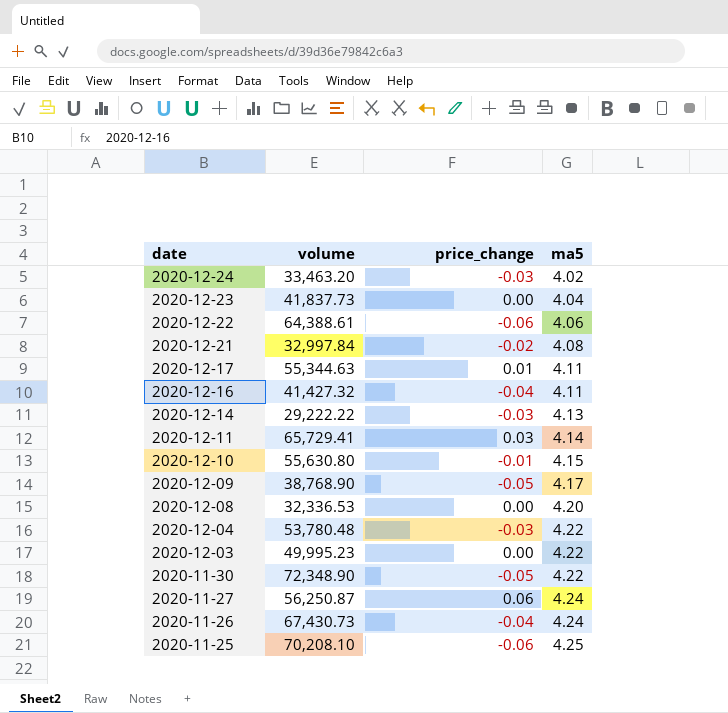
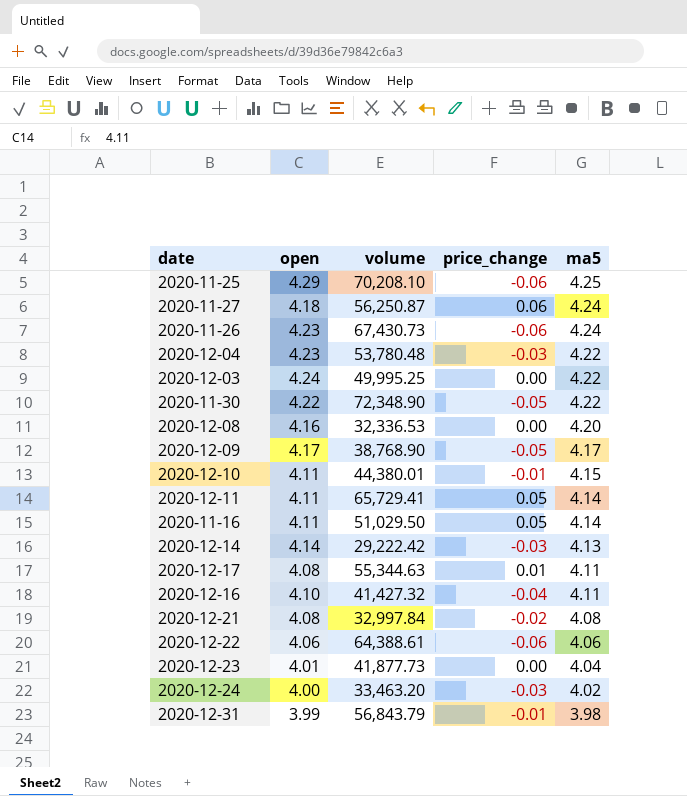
row order: date descending -> ma5 descending
column open | position: none -> 2
2020-11-26 | price_change: -0.04 -> -0.06
2020-12-03 | volume: 49,995.23 -> 49,995.25
2020-12-10 | volume: 55,630.80 -> 44,380.01
2020-12-11 | price_change: 0.03 -> 0.05
row 2020-11-16: none -> 4.11 | 51,029.50 | 0.05 | 4.14
2020-12-14 | volume: 29,222.22 -> 29,222.42
2020-12-23 | volume: 41,837.73 -> 41,877.73
row 2020-12-31: none -> 3.99 | 56,843.79 | -0.01 | 3.98

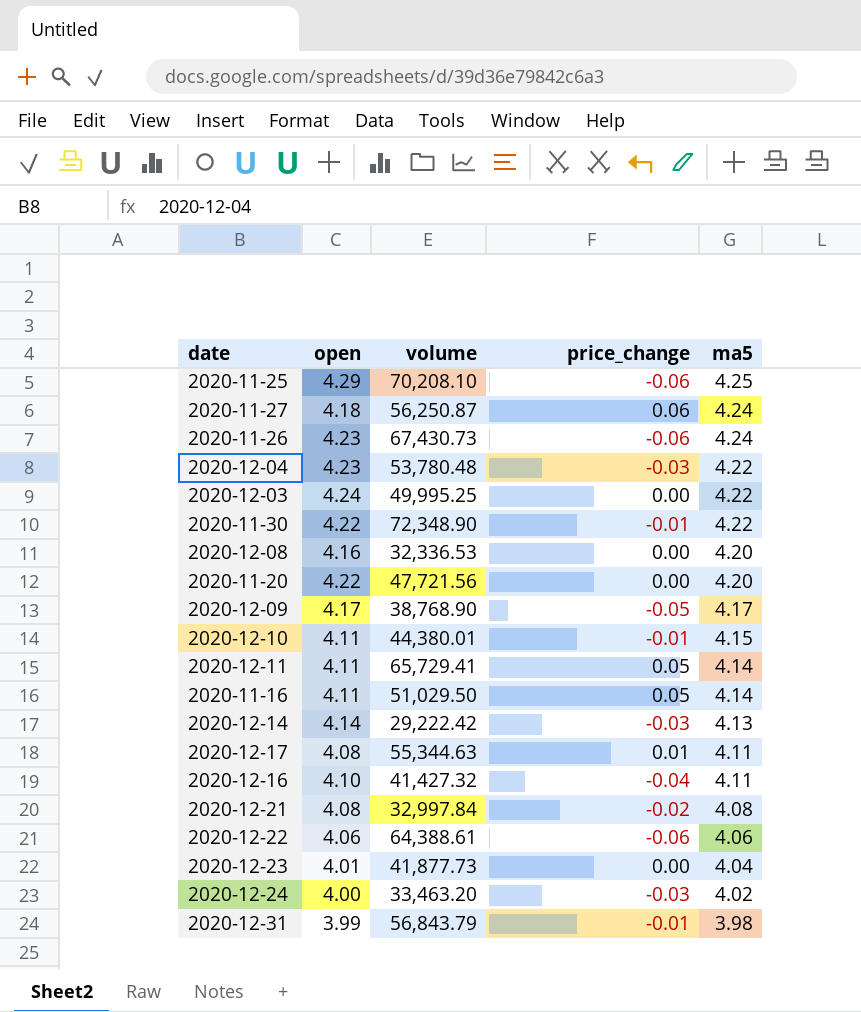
2020-11-30 | price_change: -0.05 -> -0.01
row 2020-11-20: none -> 4.22 | 47,721.56 | 0.00 | 4.20

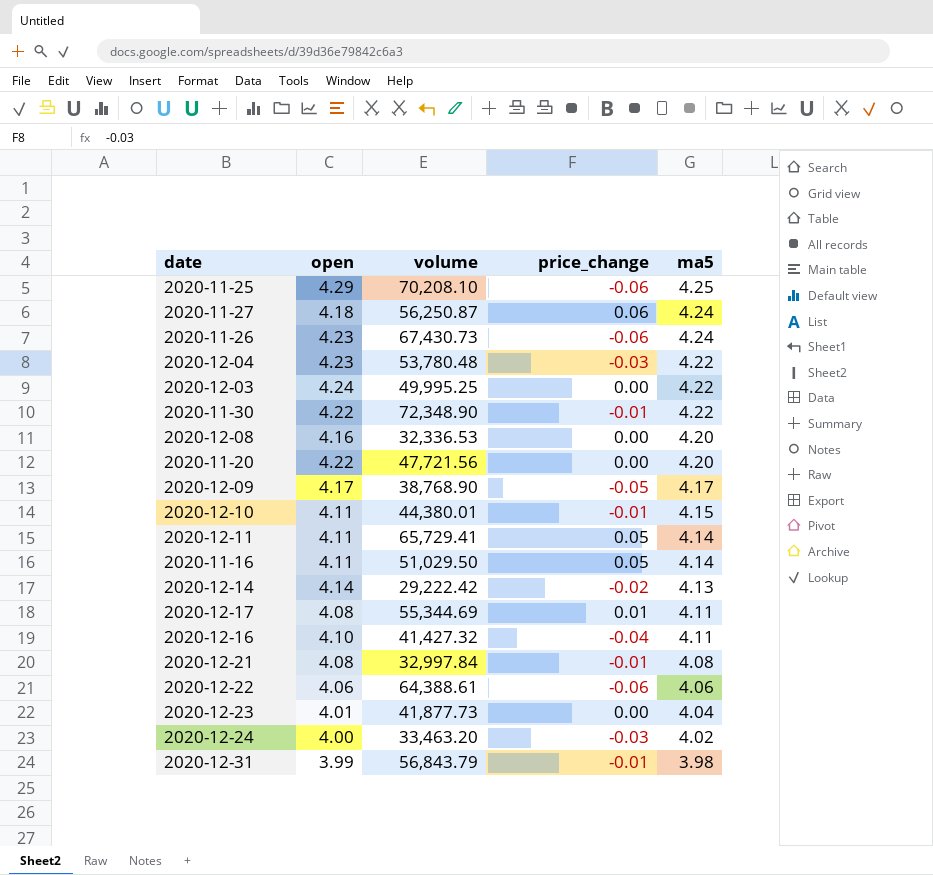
2020-12-14 | price_change: -0.03 -> -0.02
2020-12-17 | volume: 55,344.63 -> 55,344.69
2020-12-21 | price_change: -0.02 -> -0.01

